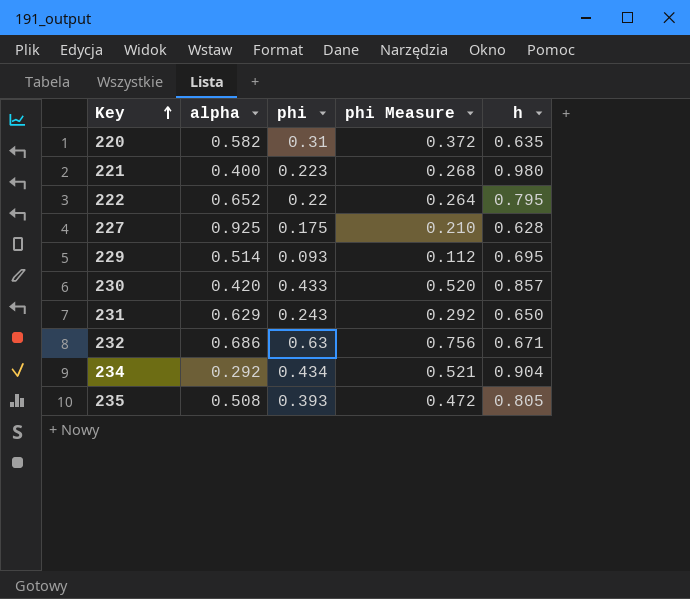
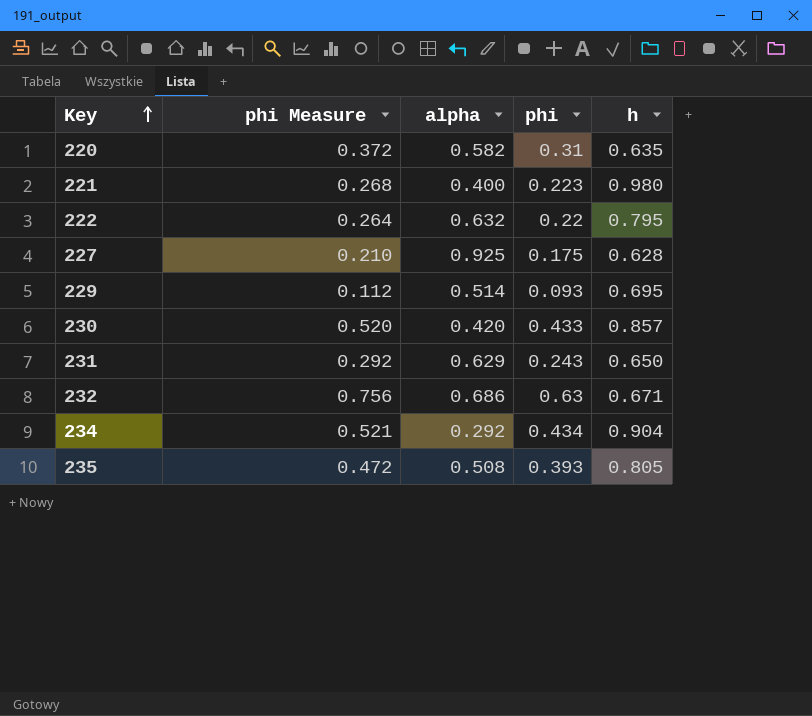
column phi Measure | position: 4 -> 2
222 | alpha: 0.652 -> 0.632

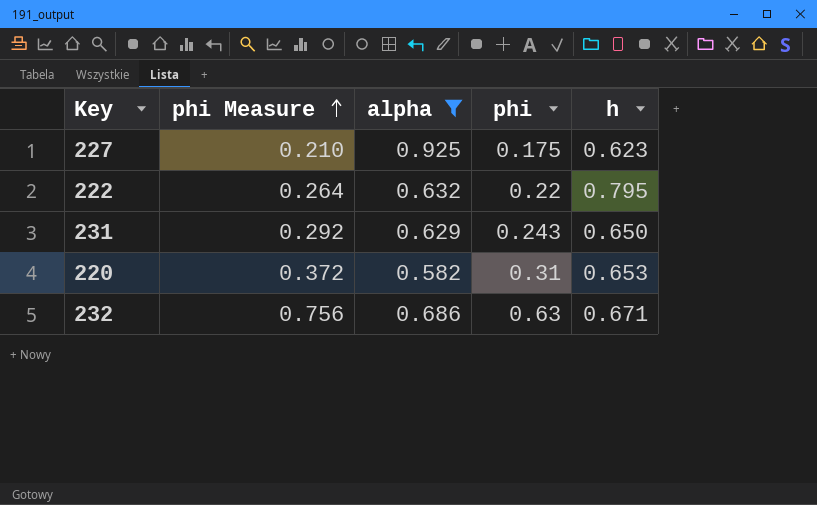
filter: none -> alpha >= 0.582
row order: Key ascending -> phi Measure ascending
227 | h: 0.628 -> 0.623
220 | h: 0.635 -> 0.653

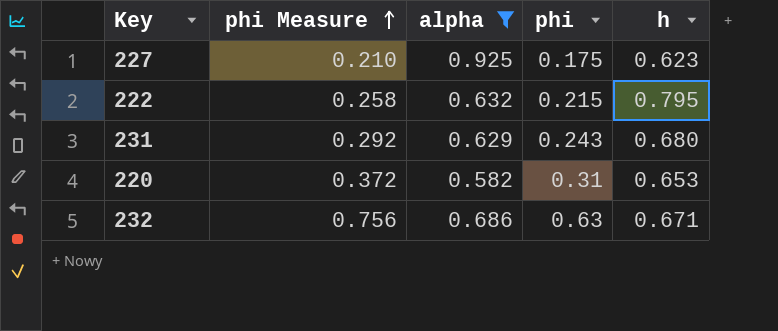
222 | phi Measure: 0.264 -> 0.258
222 | phi: 0.22 -> 0.215
231 | h: 0.650 -> 0.680

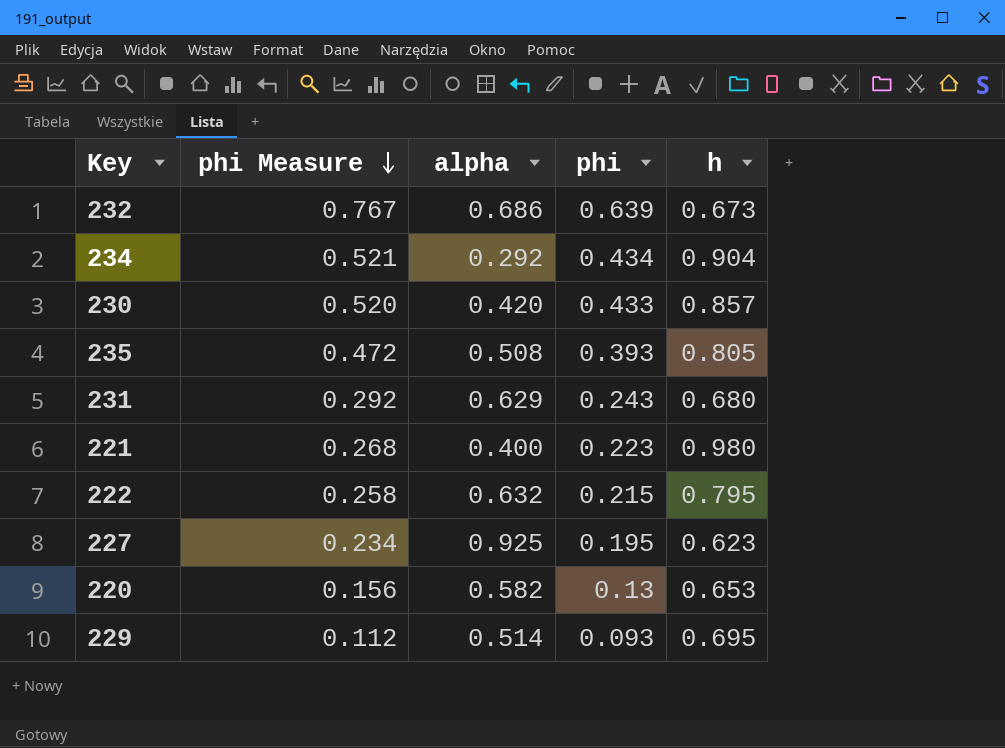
filter: alpha >= 0.582 -> none
row order: phi Measure ascending -> phi Measure descending
232 | phi Measure: 0.756 -> 0.767
232 | phi: 0.63 -> 0.639
232 | h: 0.671 -> 0.673
227 | phi Measure: 0.210 -> 0.234
227 | phi: 0.175 -> 0.195
220 | phi Measure: 0.372 -> 0.156
220 | phi: 0.31 -> 0.13

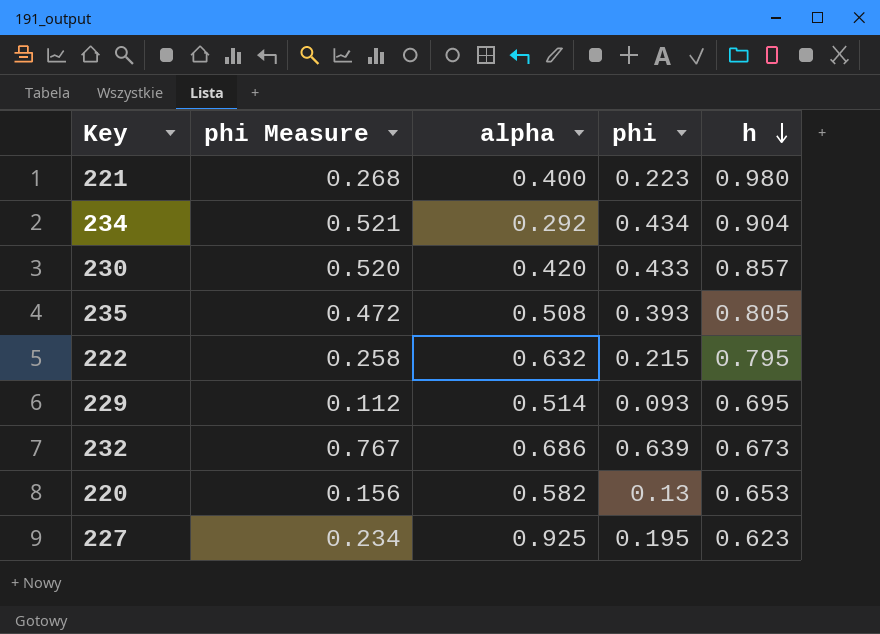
row order: phi Measure descending -> h descending
row 231: 0.292 | 0.629 | 0.243 | 0.680 -> none

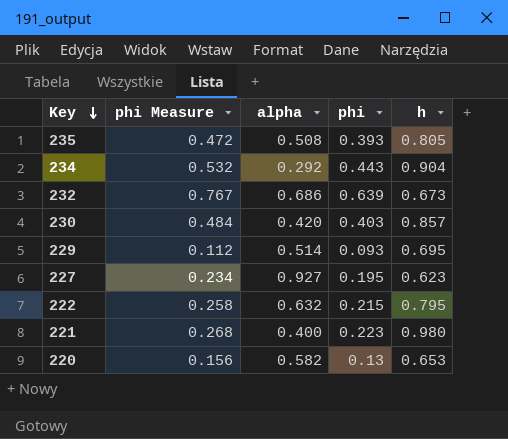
row order: h descending -> Key descending
234 | phi Measure: 0.521 -> 0.532
234 | phi: 0.434 -> 0.443
230 | phi Measure: 0.520 -> 0.484
230 | phi: 0.433 -> 0.403
227 | alpha: 0.925 -> 0.927

